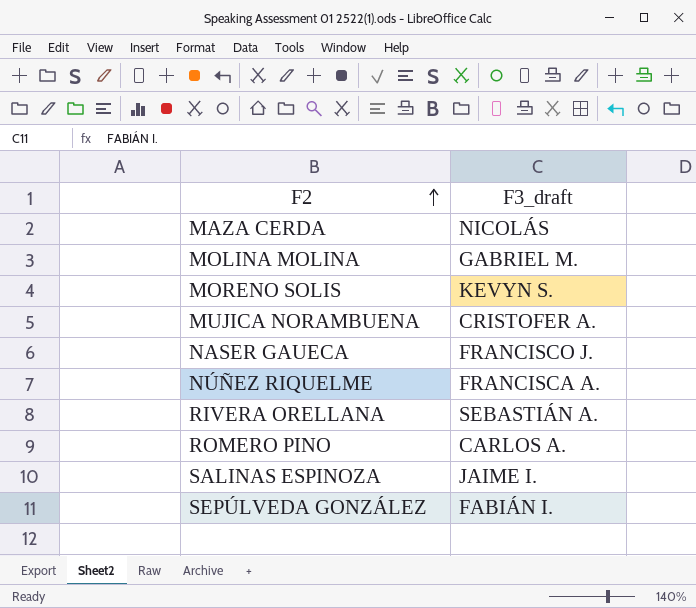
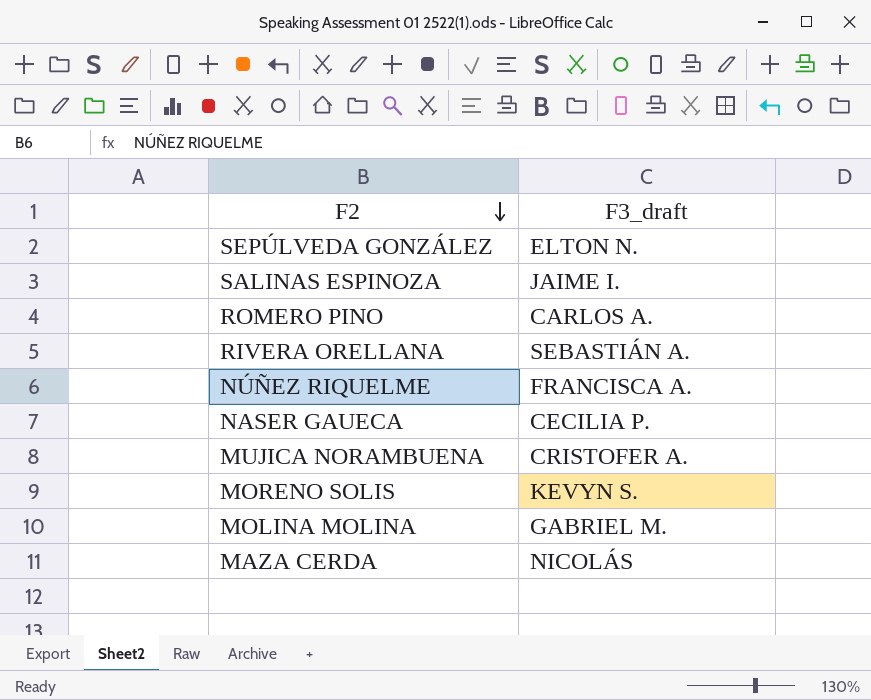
row order: F2 ascending -> F2 descending
SEPÚLVEDA GONZÁLEZ | F3_draft: FABIÁN I. -> ELTON N.
NASER GAUECA | F3_draft: FRANCISCO J. -> CECILIA P.

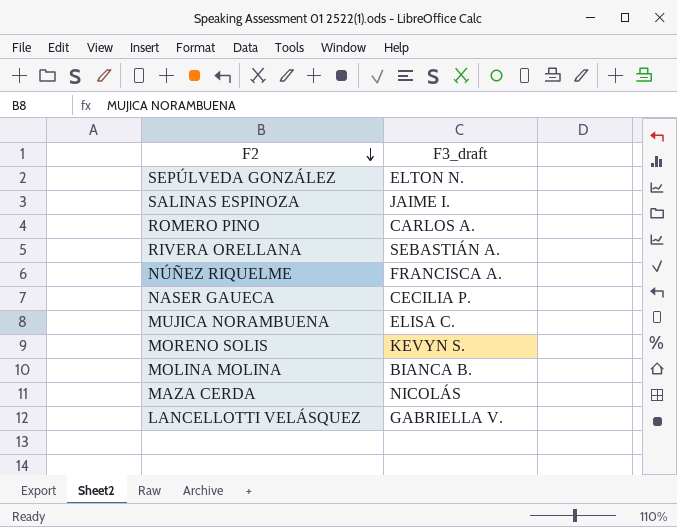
MUJICA NORAMBUENA | F3_draft: CRISTOFER A. -> ELISA C.
MOLINA MOLINA | F3_draft: GABRIEL M. -> BIANCA B.
row LANCELLOTTI VELÁSQUEZ: none -> GABRIELLA V.

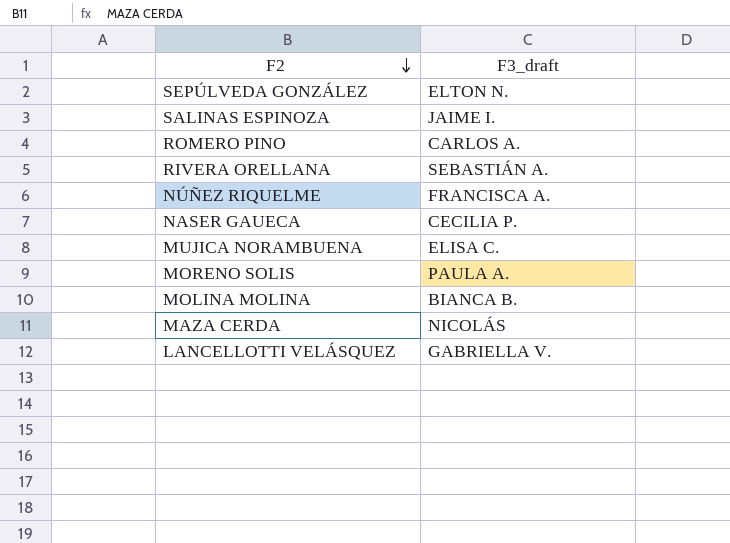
MORENO SOLIS | F3_draft: KEVYN S. -> PAULA A.

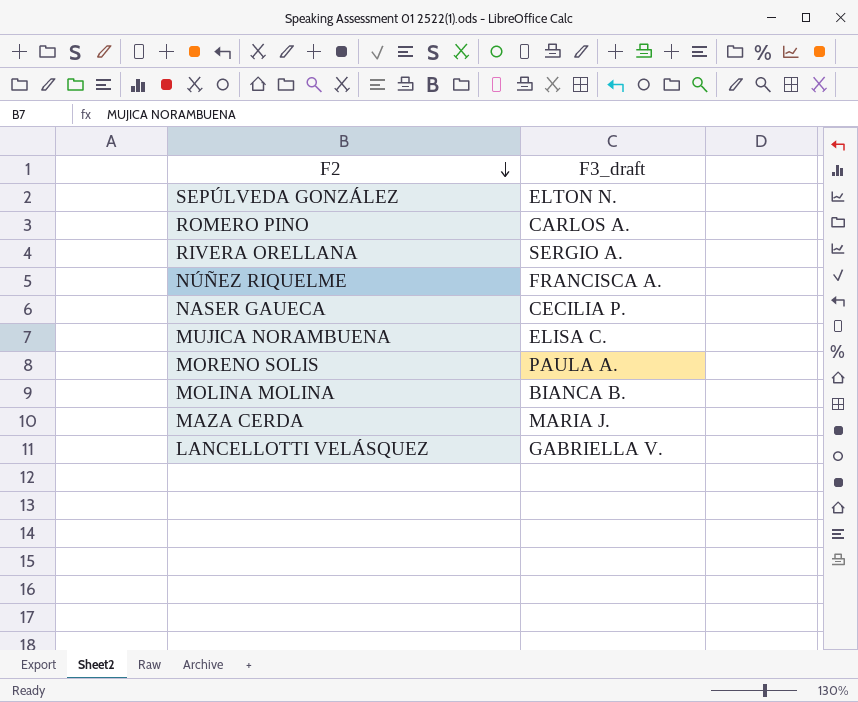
row SALINAS ESPINOZA: JAIME I. -> none
RIVERA ORELLANA | F3_draft: SEBASTIÁN A. -> SERGIO A.
MAZA CERDA | F3_draft: NICOLÁS -> MARIA J.

